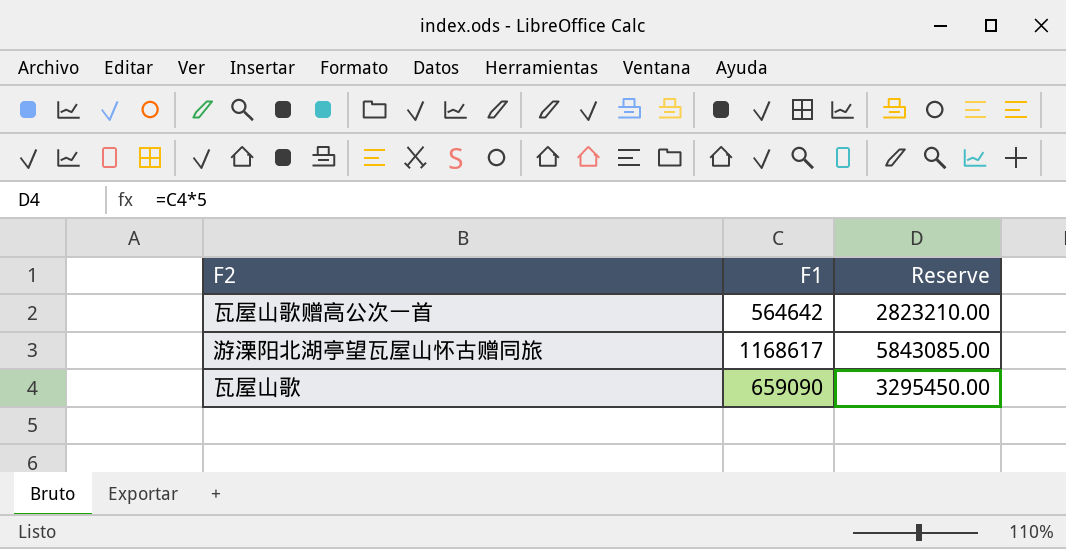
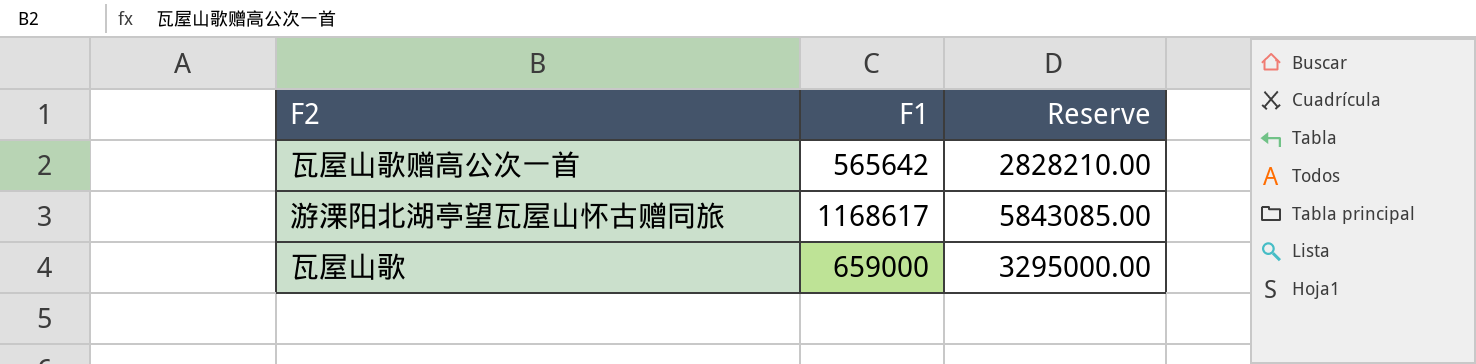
瓦屋山歌赠高公次一首 | F1: 564642 -> 565642
瓦屋山歌赠高公次一首 | Reserve: 2823210.00 -> 2828210.00
瓦屋山歌 | F1: 659090 -> 659000
瓦屋山歌 | Reserve: 3295450.00 -> 3295000.00

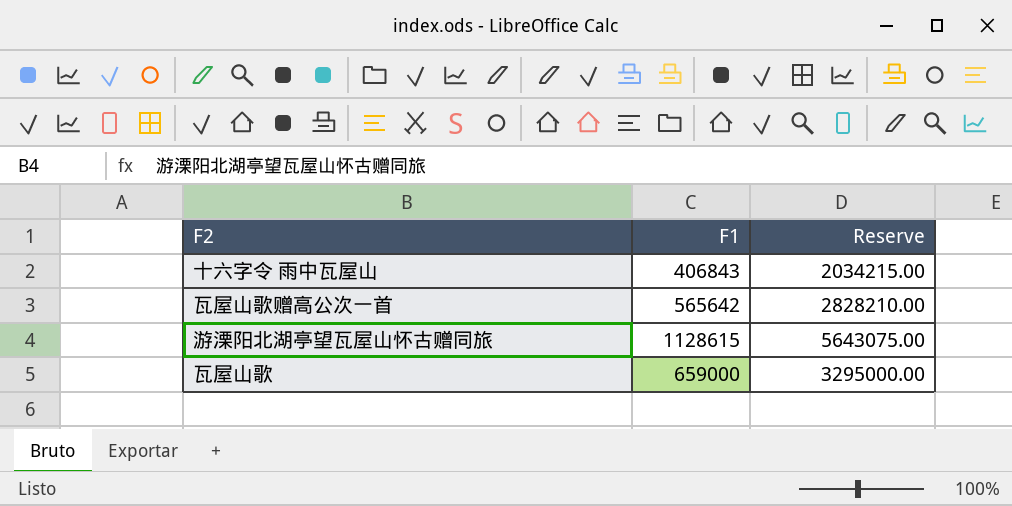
row 十六字令 雨中瓦屋山: none -> 406843 | 2034215.00
游溧阳北湖亭望瓦屋山怀古赠同旅 | F1: 1168617 -> 1128615
游溧阳北湖亭望瓦屋山怀古赠同旅 | Reserve: 5843085.00 -> 5643075.00

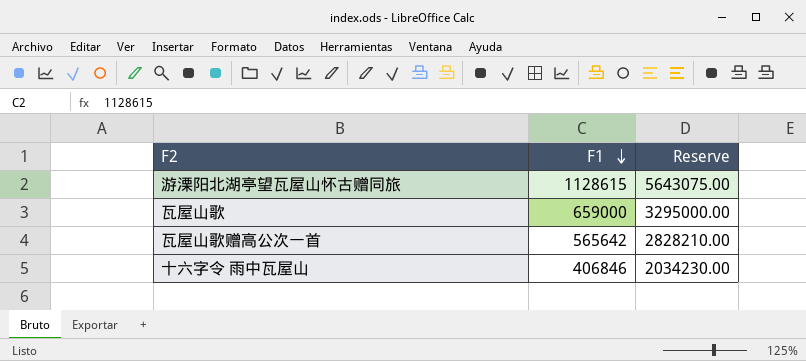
row order: none -> F1 descending
十六字令 雨中瓦屋山 | F1: 406843 -> 406846
十六字令 雨中瓦屋山 | Reserve: 2034215.00 -> 2034230.00

